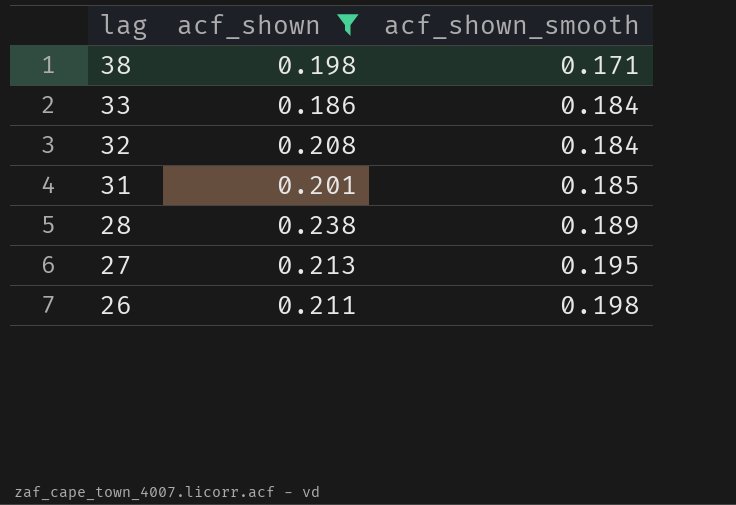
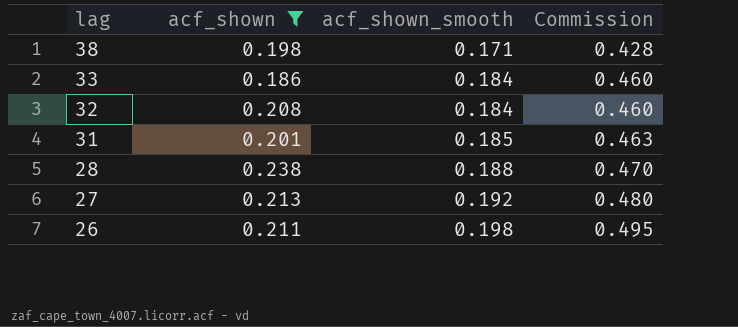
column Commission | formula: none -> [acf_shown_smooth] * 2.5
28 | acf_shown_smooth: 0.189 -> 0.188
27 | acf_shown_smooth: 0.195 -> 0.192

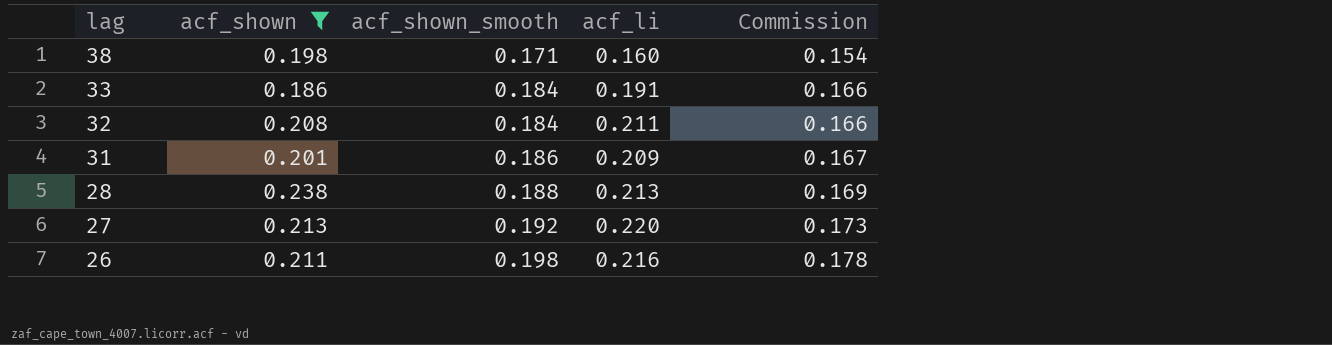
column acf_li | position: none -> 4
column Commission | formula: [acf_shown_smooth] * 2.5 -> [acf_shown_smooth] * 0.9
31 | acf_shown_smooth: 0.185 -> 0.186

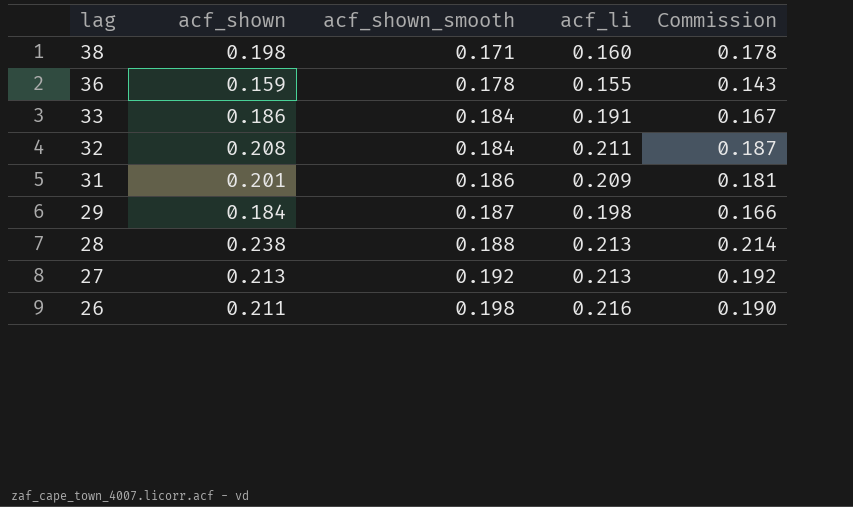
filter: acf_shown >= 0.186 -> none
column Commission | formula: [acf_shown_smooth] * 0.9 -> [acf_shown] * 0.9
27 | acf_li: 0.220 -> 0.213

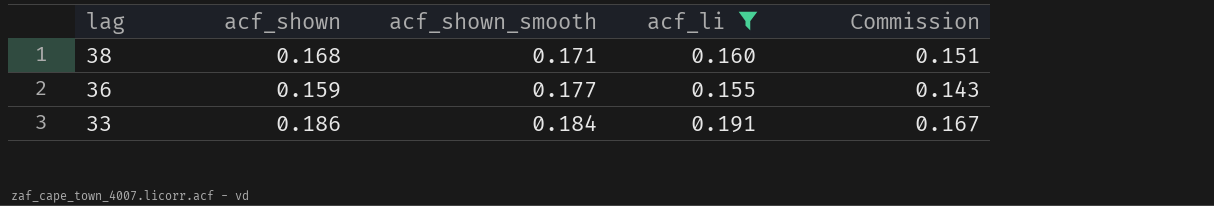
filter: none -> acf_li <= 0.191
38 | acf_shown: 0.198 -> 0.168
38 | Commission: 0.178 -> 0.151
36 | acf_shown_smooth: 0.178 -> 0.177

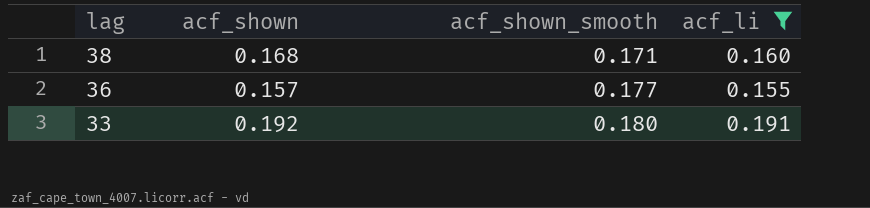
column Commission | formula: [acf_shown] * 0.9 -> none
36 | acf_shown: 0.159 -> 0.157
33 | acf_shown: 0.186 -> 0.192
33 | acf_shown_smooth: 0.184 -> 0.180

